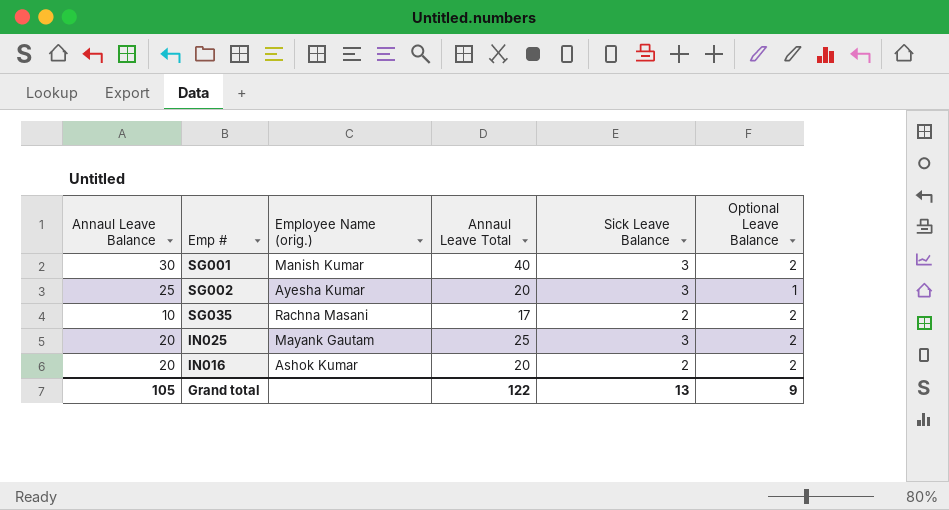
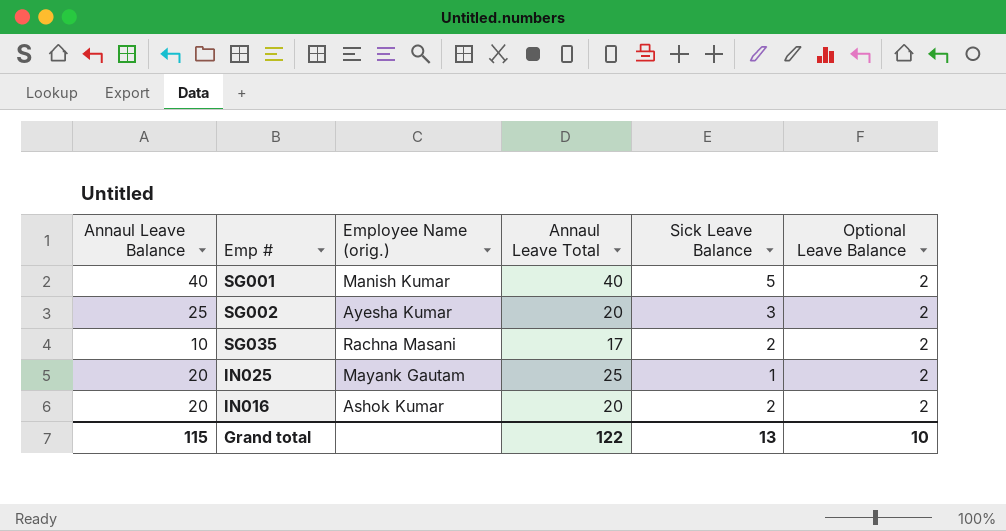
SG001 | Annaul Leave Balance: 30 -> 40
SG001 | Sick Leave Balance: 3 -> 5
SG002 | Optional Leave Balance: 1 -> 2
IN025 | Sick Leave Balance: 3 -> 1
Grand total | Annaul Leave Balance: 105 -> 115
Grand total | Optional Leave Balance: 9 -> 10

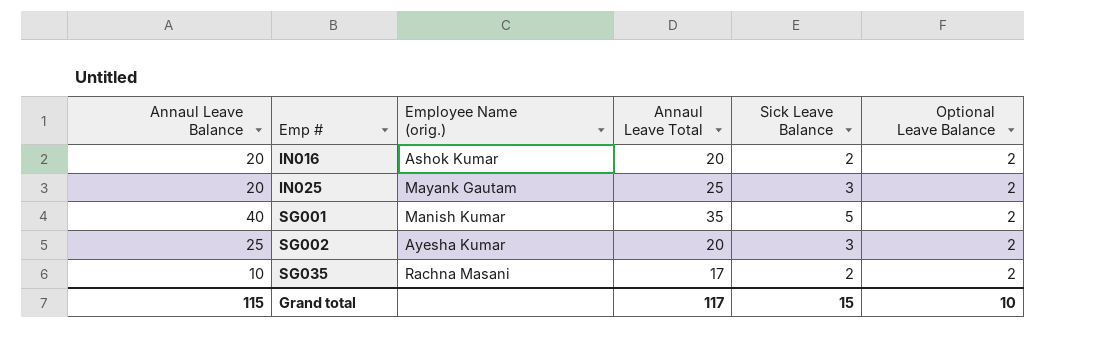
row order: none -> Emp # ascending
IN025 | Sick Leave Balance: 1 -> 3
SG001 | Annaul Leave Total: 40 -> 35
Grand total | Annaul Leave Total: 122 -> 117
Grand total | Sick Leave Balance: 13 -> 15

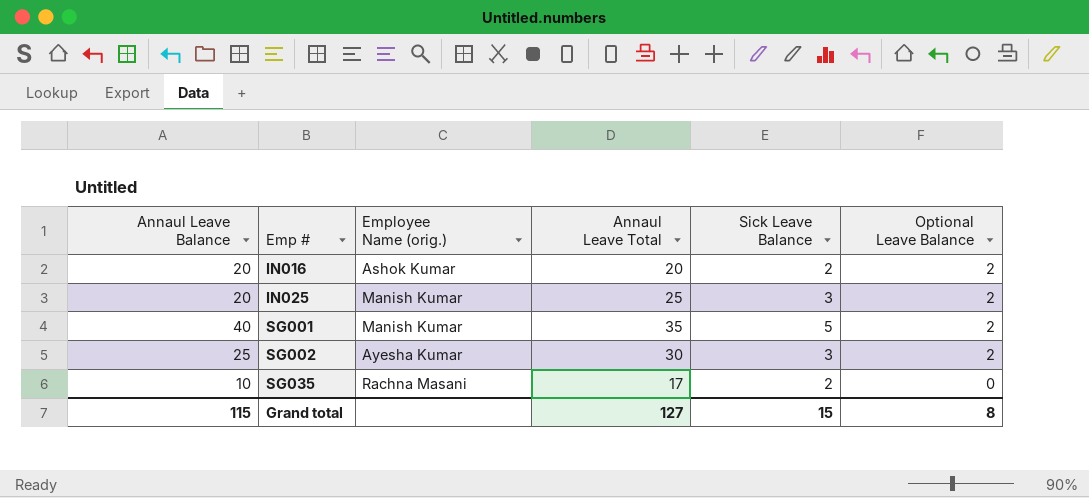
IN025 | Employee Name (orig.): Mayank Gautam -> Manish Kumar
SG002 | Annaul Leave Total: 20 -> 30
SG035 | Optional Leave Balance: 2 -> 0
Grand total | Annaul Leave Total: 117 -> 127
Grand total | Optional Leave Balance: 10 -> 8

